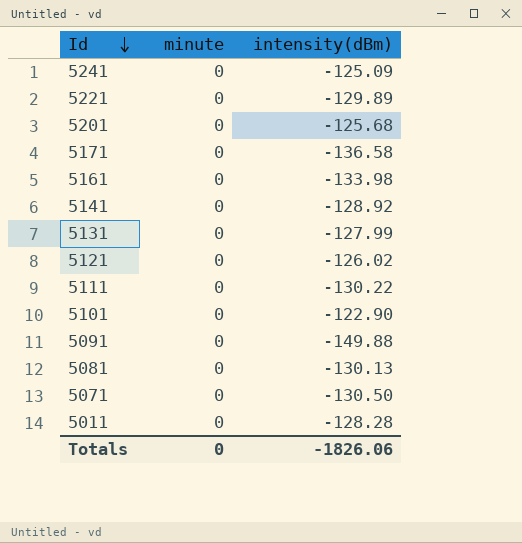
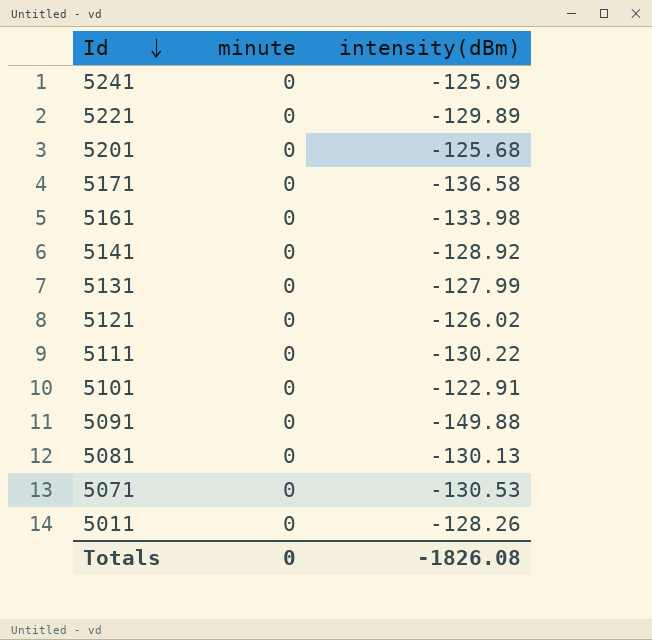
5101 | intensity(dBm): -122.90 -> -122.91
5071 | intensity(dBm): -130.50 -> -130.53
5011 | intensity(dBm): -128.28 -> -128.26
Totals | intensity(dBm): -1826.06 -> -1826.08

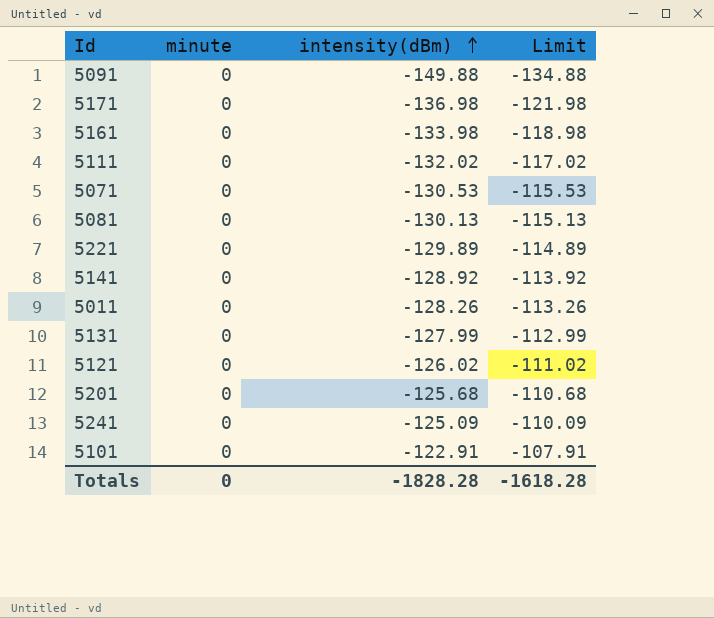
row order: Id descending -> intensity(dBm) ascending
column Limit | formula: none -> [intensity(dBm)] + 15
5171 | intensity(dBm): -136.58 -> -136.98
5111 | intensity(dBm): -130.22 -> -132.02
Totals | intensity(dBm): -1826.08 -> -1828.28

